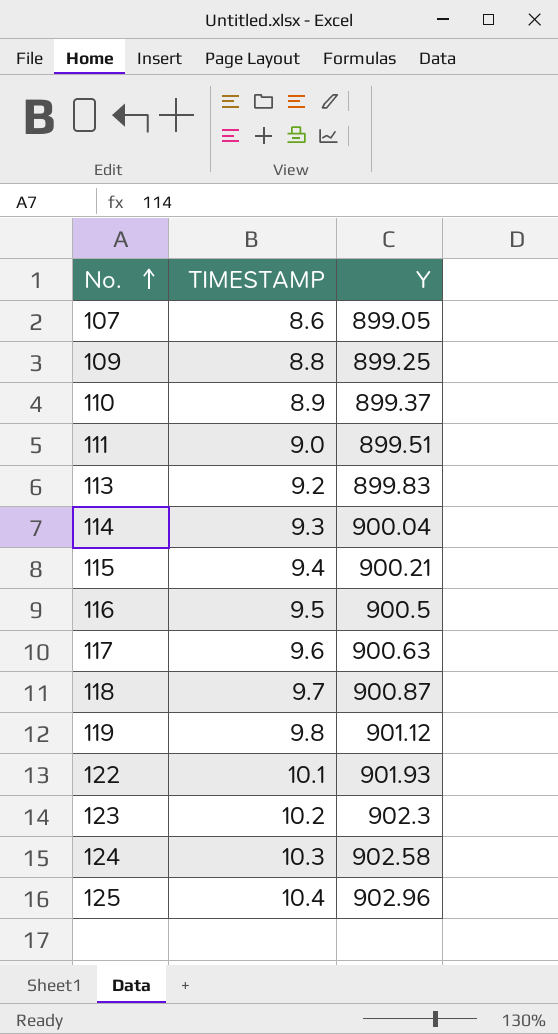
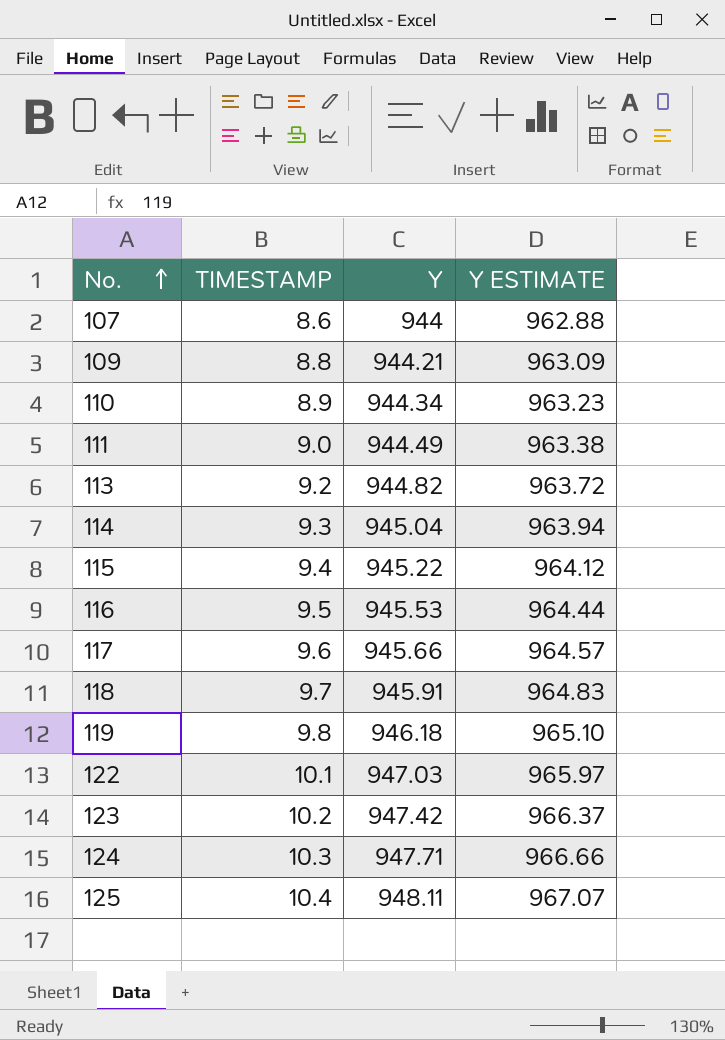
column Y ESTIMATE | formula: none -> [Y] * 1.02
107 | Y: 899.05 -> 944
109 | Y: 899.25 -> 944.21
110 | Y: 899.37 -> 944.34
111 | Y: 899.51 -> 944.49
113 | Y: 899.83 -> 944.82
114 | Y: 900.04 -> 945.04
115 | Y: 900.21 -> 945.22
116 | Y: 900.5 -> 945.53
117 | Y: 900.63 -> 945.66
118 | Y: 900.87 -> 945.91
119 | Y: 901.12 -> 946.18
122 | Y: 901.93 -> 947.03
123 | Y: 902.3 -> 947.42
124 | Y: 902.58 -> 947.71
125 | Y: 902.96 -> 948.11

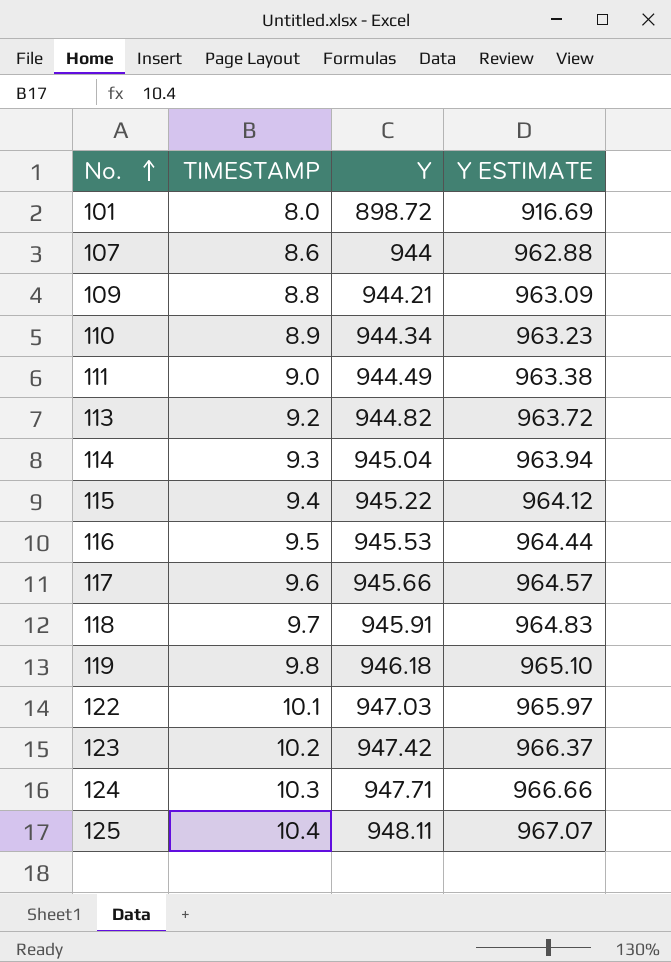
row 101: none -> 8.0 | 898.72 | 916.69

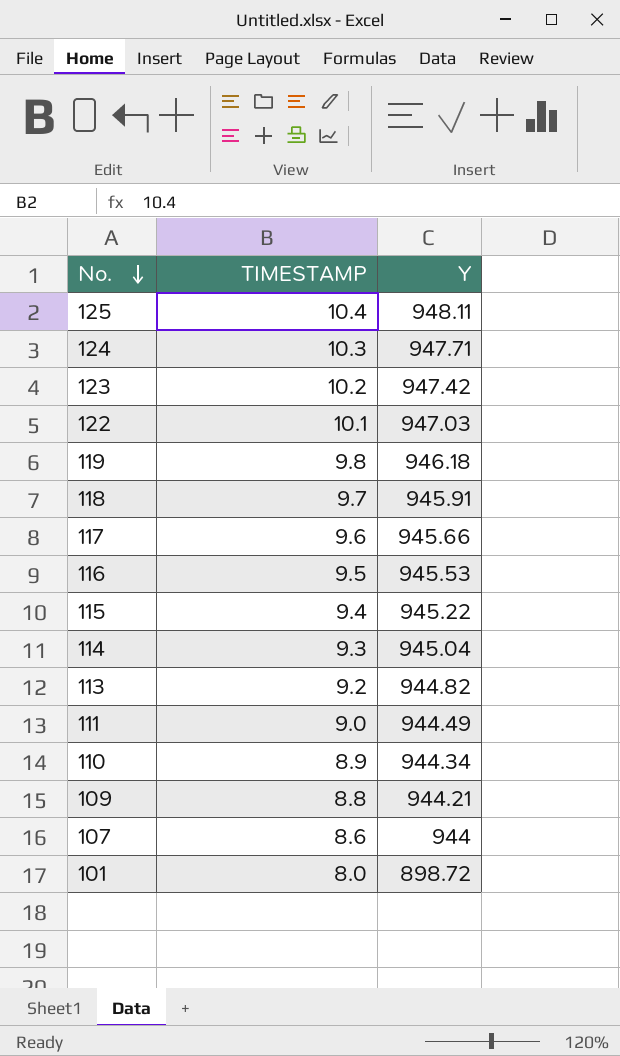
row order: No. ascending -> No. descending
column Y ESTIMATE | formula: [Y] * 1.02 -> none

